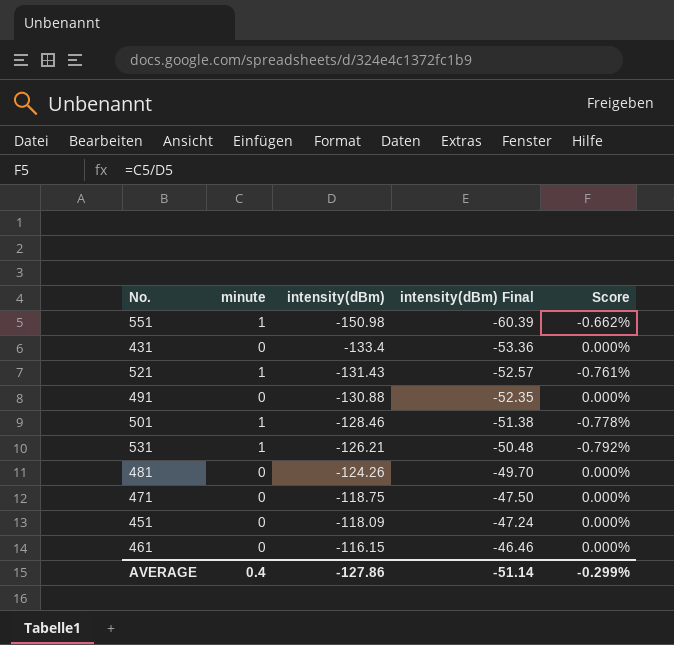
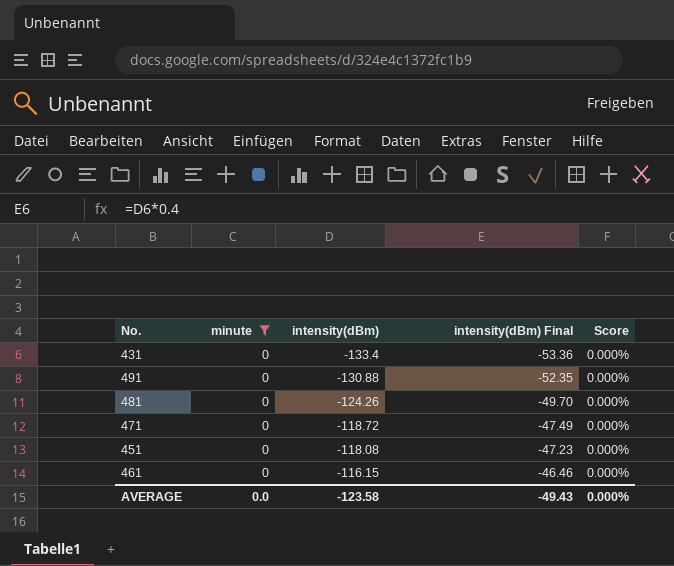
filter: none -> minute = 0
471 | intensity(dBm): -118.75 -> -118.72
471 | intensity(dBm) Final: -47.50 -> -47.49
451 | intensity(dBm): -118.09 -> -118.08
451 | intensity(dBm) Final: -47.24 -> -47.23
AVERAGE | minute: 0.4 -> 0.0
AVERAGE | intensity(dBm): -127.86 -> -123.58
AVERAGE | intensity(dBm) Final: -51.14 -> -49.43
AVERAGE | Score: -0.299% -> 0.000%

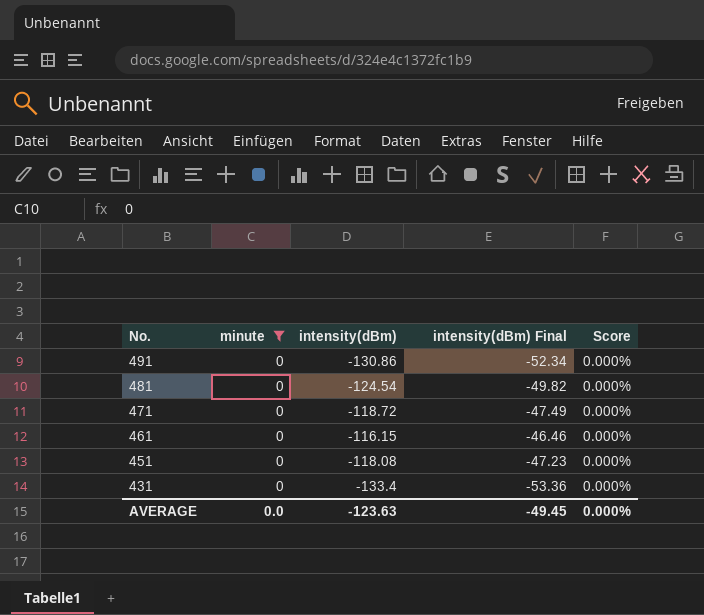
row order: intensity(dBm) ascending -> No. descending
491 | intensity(dBm): -130.88 -> -130.86
491 | intensity(dBm) Final: -52.35 -> -52.34
481 | intensity(dBm): -124.26 -> -124.54
481 | intensity(dBm) Final: -49.70 -> -49.82
AVERAGE | intensity(dBm): -123.58 -> -123.63
AVERAGE | intensity(dBm) Final: -49.43 -> -49.45

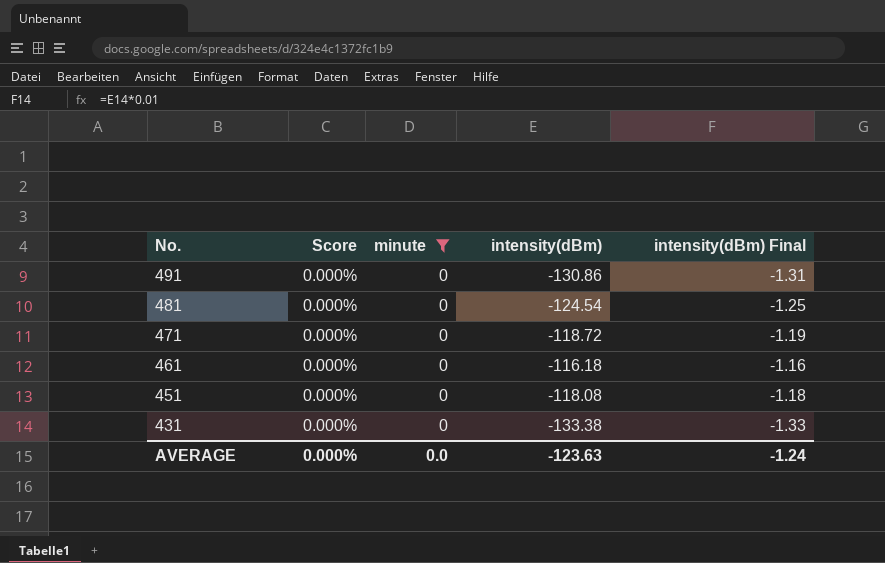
column Score | position: 5 -> 2
column intensity(dBm) Final | formula: [intensity(dBm)] * 0.4 -> [intensity(dBm)] * 0.01
461 | intensity(dBm): -116.15 -> -116.18
431 | intensity(dBm): -133.4 -> -133.38
AVERAGE | intensity(dBm) Final: -49.45 -> -1.24

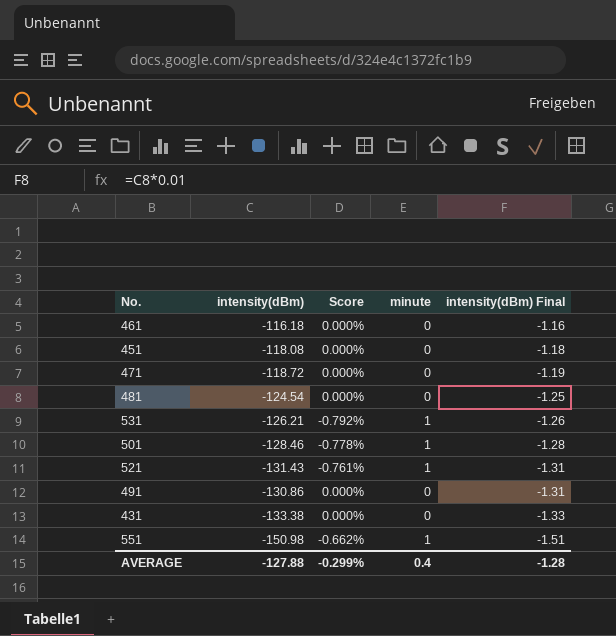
filter: minute = 0 -> none
row order: No. descending -> intensity(dBm) Final descending
column intensity(dBm) | position: 4 -> 2
AVERAGE | intensity(dBm): -123.63 -> -127.88
AVERAGE | Score: 0.000% -> -0.299%
AVERAGE | minute: 0.0 -> 0.4
AVERAGE | intensity(dBm) Final: -1.24 -> -1.28

